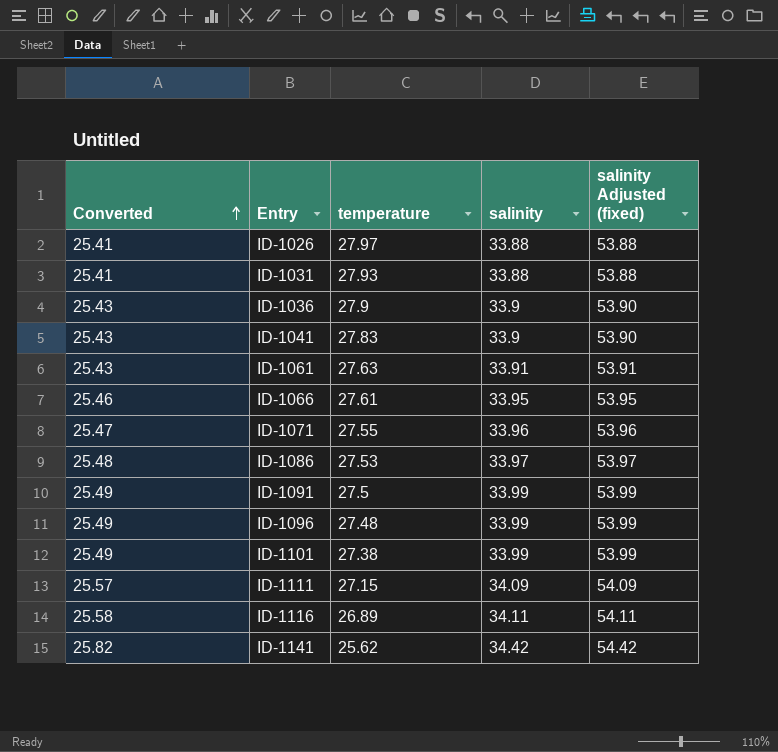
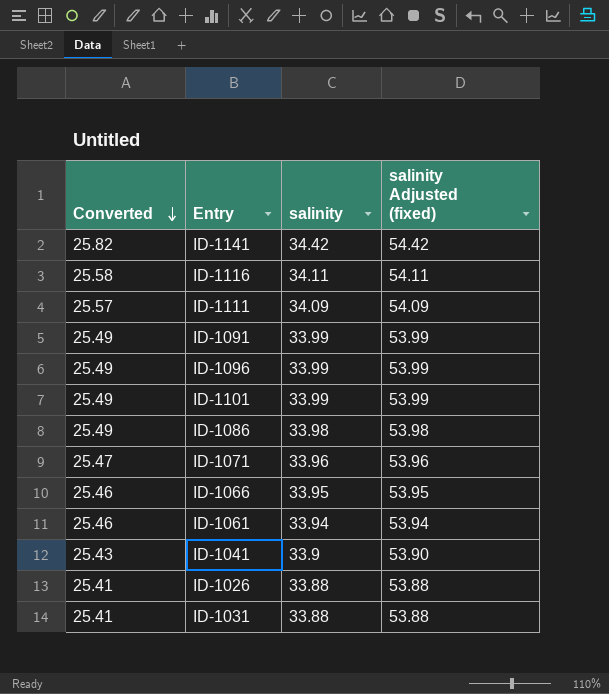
row order: Converted ascending -> Converted descending
column temperature | position: 3 -> none
row ID-1036: 25.43 | 27.9 | 33.9 | 53.90 -> none
ID-1086 | Converted: 25.48 -> 25.49
ID-1086 | salinity: 33.97 -> 33.98
ID-1086 | salinity Adjusted (fixed): 53.97 -> 53.98
ID-1061 | Converted: 25.43 -> 25.46
ID-1061 | salinity: 33.91 -> 33.94
ID-1061 | salinity Adjusted (fixed): 53.91 -> 53.94

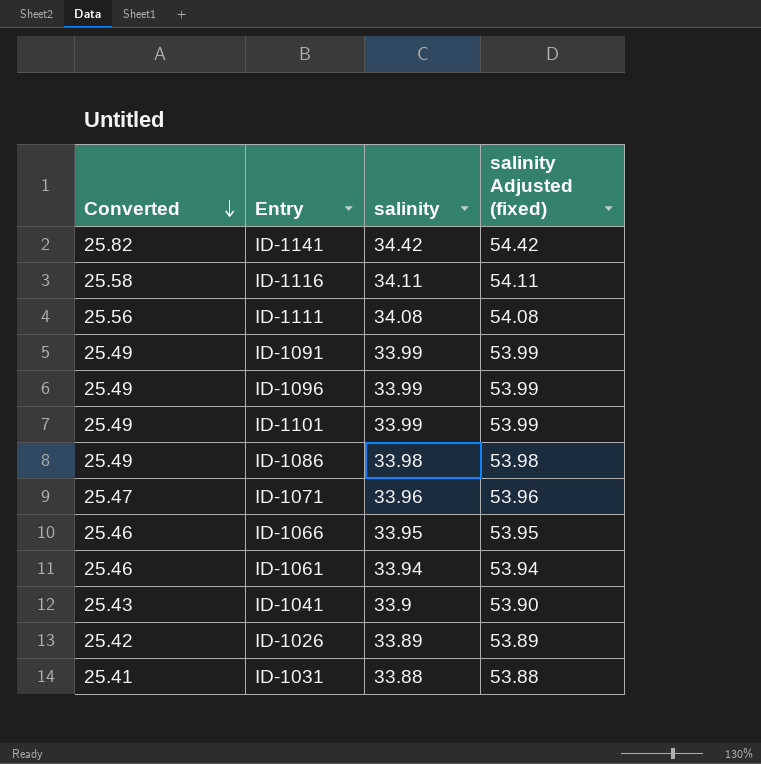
ID-1111 | Converted: 25.57 -> 25.56
ID-1111 | salinity: 34.09 -> 34.08
ID-1111 | salinity Adjusted (fixed): 54.09 -> 54.08
ID-1026 | Converted: 25.41 -> 25.42
ID-1026 | salinity: 33.88 -> 33.89
ID-1026 | salinity Adjusted (fixed): 53.88 -> 53.89

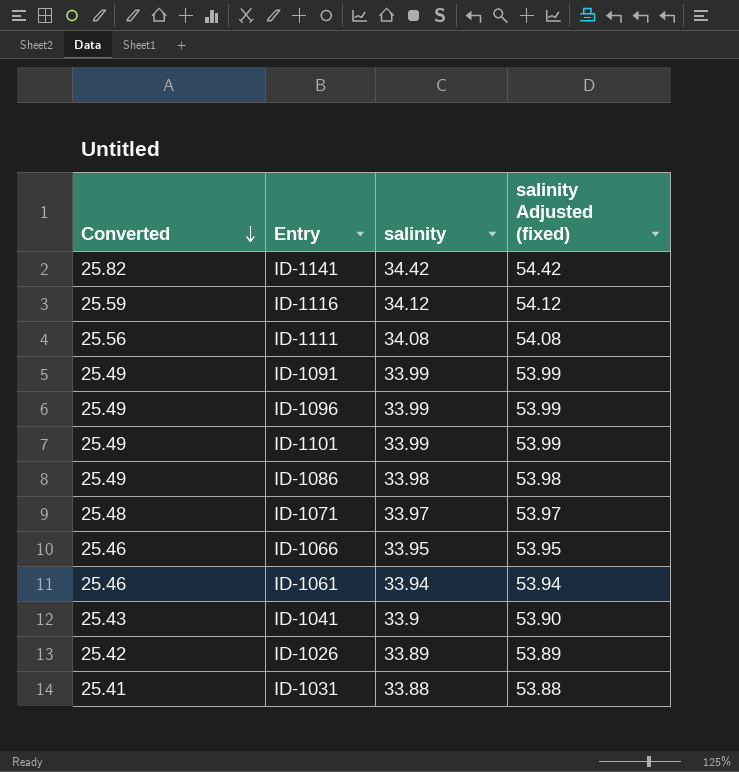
ID-1116 | Converted: 25.58 -> 25.59
ID-1116 | salinity: 34.11 -> 34.12
ID-1116 | salinity Adjusted (fixed): 54.11 -> 54.12
ID-1071 | Converted: 25.47 -> 25.48
ID-1071 | salinity: 33.96 -> 33.97
ID-1071 | salinity Adjusted (fixed): 53.96 -> 53.97

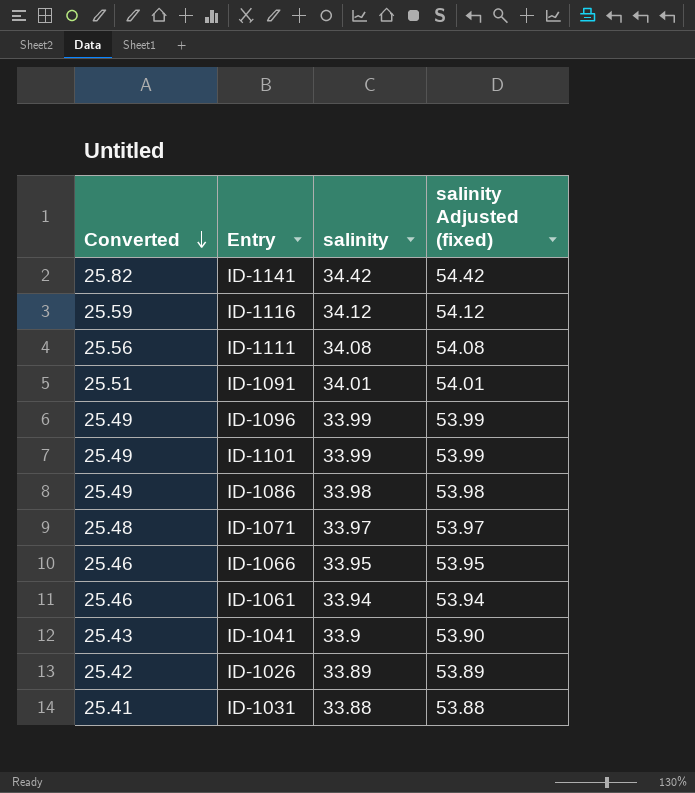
ID-1091 | Converted: 25.49 -> 25.51
ID-1091 | salinity: 33.99 -> 34.01
ID-1091 | salinity Adjusted (fixed): 53.99 -> 54.01

